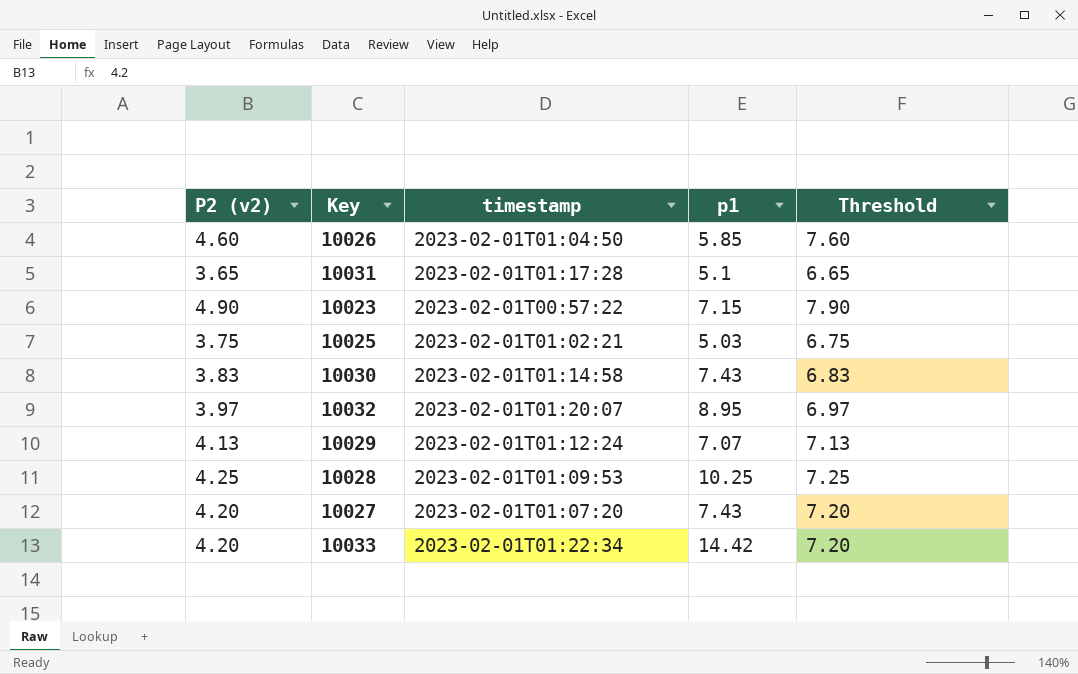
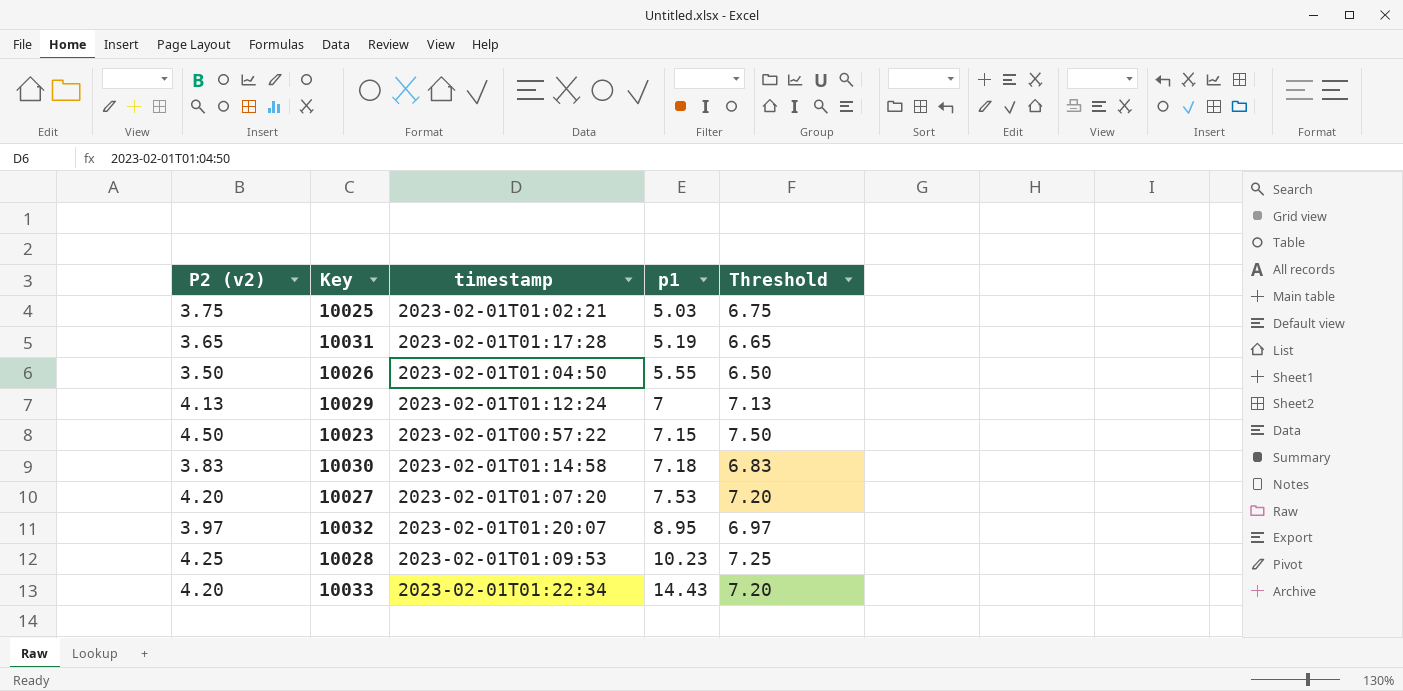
row order: none -> p1 ascending
10031 | p1: 5.1 -> 5.19
10026 | P2 (v2): 4.60 -> 3.50
10026 | p1: 5.85 -> 5.55
10026 | Threshold: 7.60 -> 6.50
10029 | p1: 7.07 -> 7
10023 | P2 (v2): 4.90 -> 4.50
10023 | Threshold: 7.90 -> 7.50
10030 | p1: 7.43 -> 7.18
10027 | p1: 7.43 -> 7.53
10028 | p1: 10.25 -> 10.23
10033 | p1: 14.42 -> 14.43

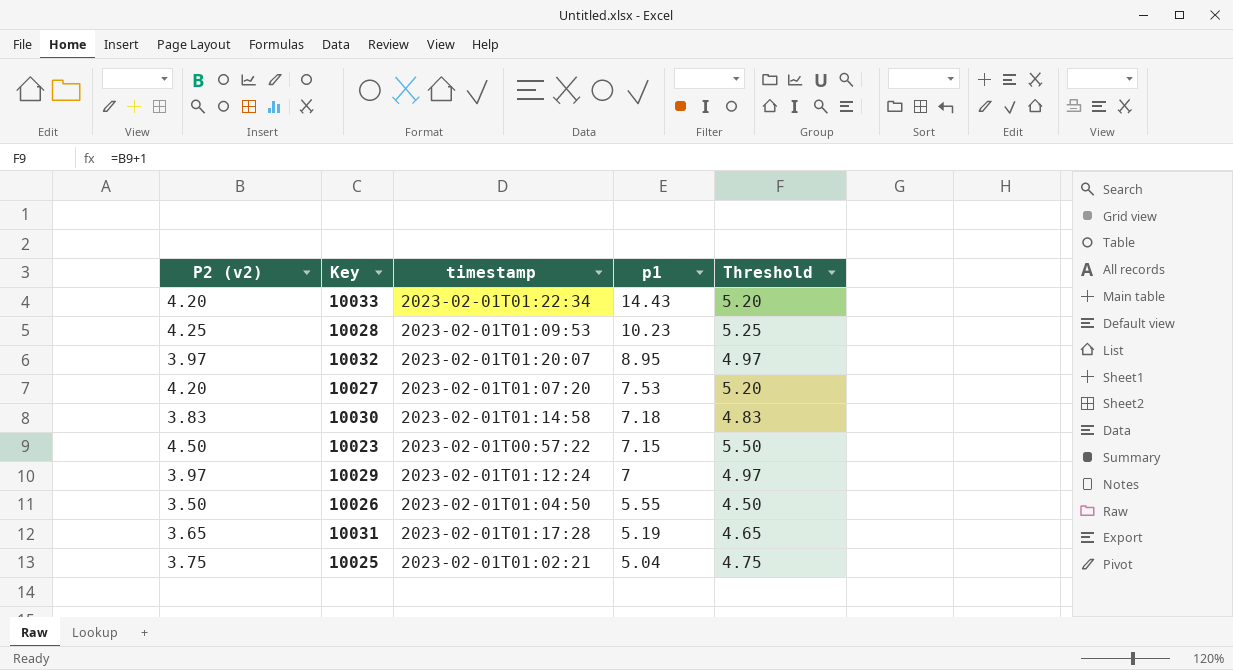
row order: p1 ascending -> p1 descending
column Threshold | formula: [P2 (v2)] + 3 -> [P2 (v2)] + 1
10029 | P2 (v2): 4.13 -> 3.97
10025 | p1: 5.03 -> 5.04

